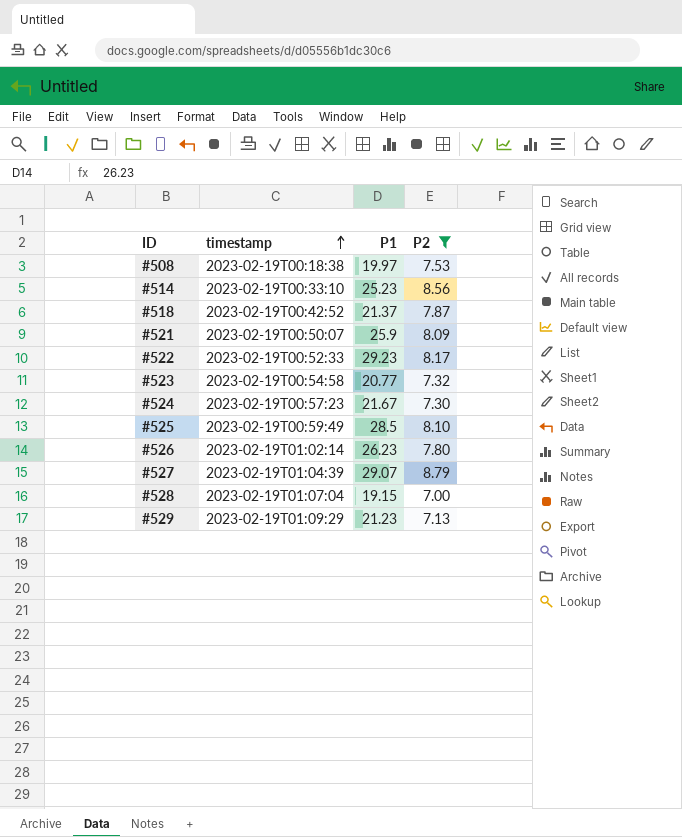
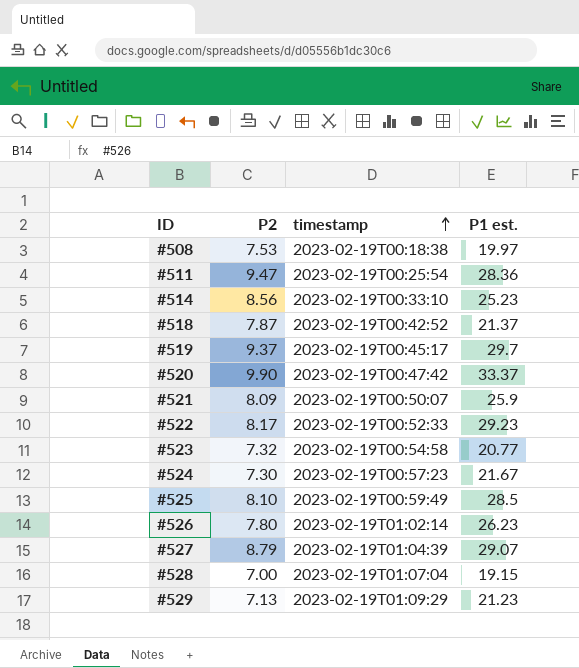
filter: P2 <= 8.79 -> none
column P2 | position: 4 -> 2
column name: P1 -> P1 est.

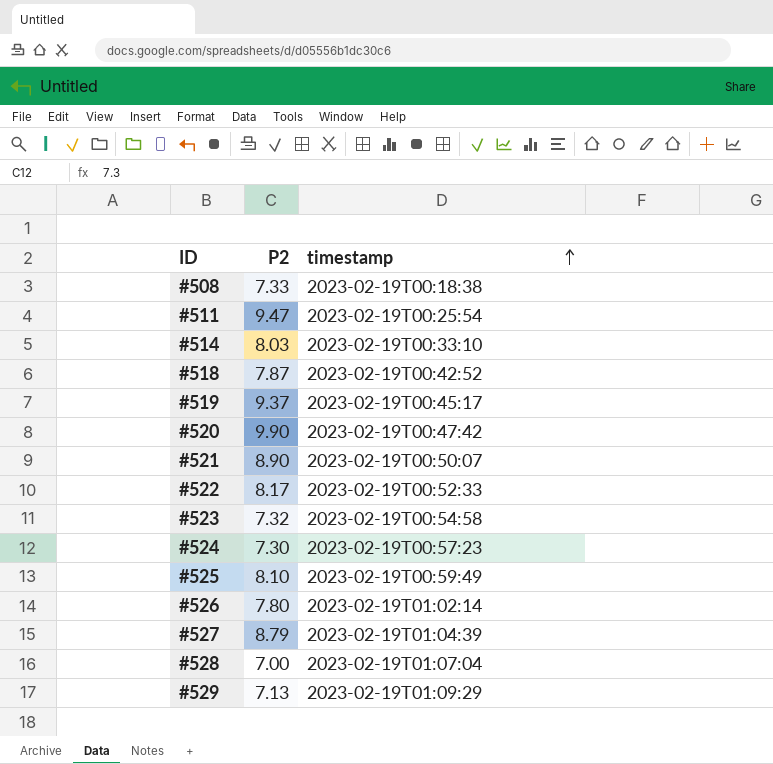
column P1 est. | position: 4 -> none
#508 | P2: 7.53 -> 7.33
#514 | P2: 8.56 -> 8.03
#521 | P2: 8.09 -> 8.90

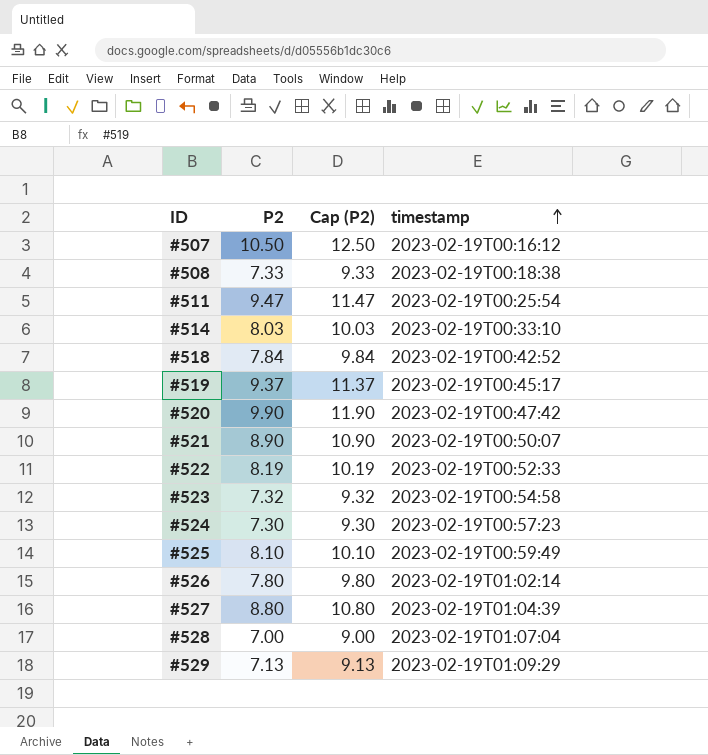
column Cap (P2) | formula: none -> [P2] + 2
row #507: none -> 10.50 | 12.50 | 2023-02-19T00:16:12
#518 | P2: 7.87 -> 7.84
#522 | P2: 8.17 -> 8.19
#527 | P2: 8.79 -> 8.80

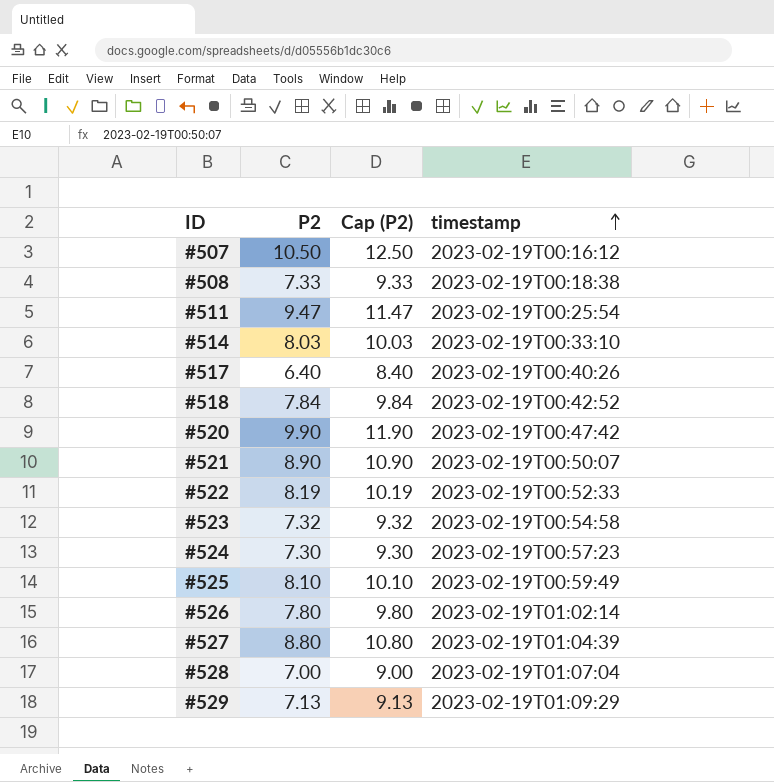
row #519: 9.37 | 11.37 | 2023-02-19T00:45:17 -> none
row #517: none -> 6.40 | 8.40 | 2023-02-19T00:40:26

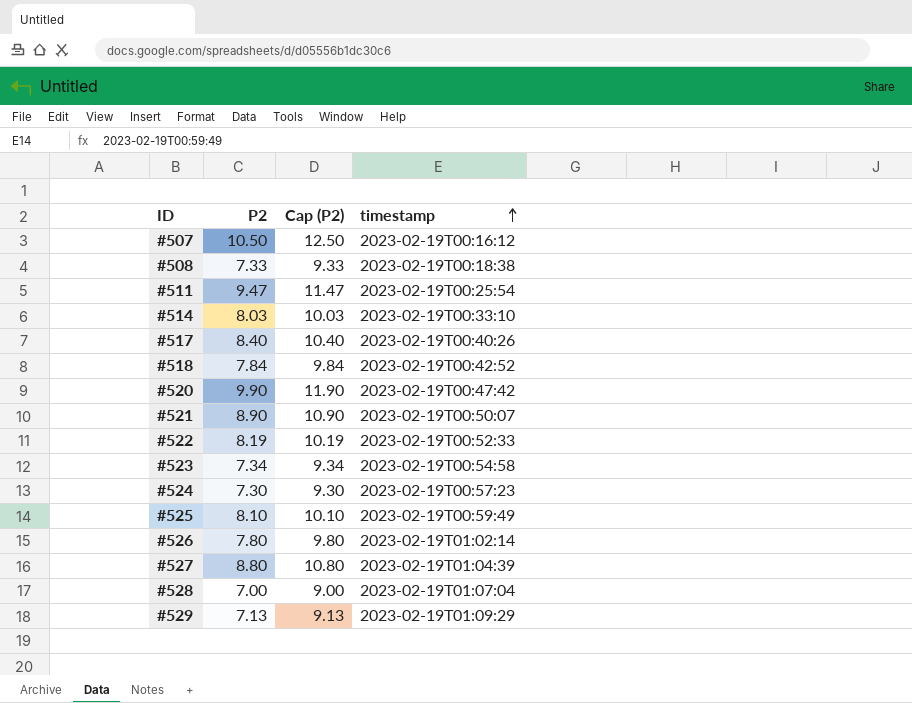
#517 | P2: 6.40 -> 8.40
#517 | Cap (P2): 8.40 -> 10.40
#523 | P2: 7.32 -> 7.34
#523 | Cap (P2): 9.32 -> 9.34

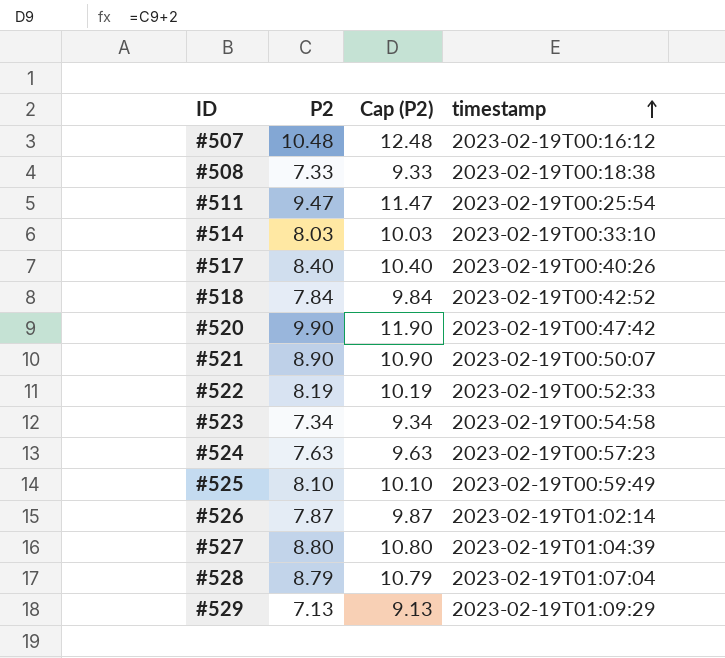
#507 | P2: 10.50 -> 10.48
#507 | Cap (P2): 12.50 -> 12.48
#524 | P2: 7.30 -> 7.63
#524 | Cap (P2): 9.30 -> 9.63
#526 | P2: 7.80 -> 7.87
#526 | Cap (P2): 9.80 -> 9.87
#528 | P2: 7.00 -> 8.79
#528 | Cap (P2): 9.00 -> 10.79

